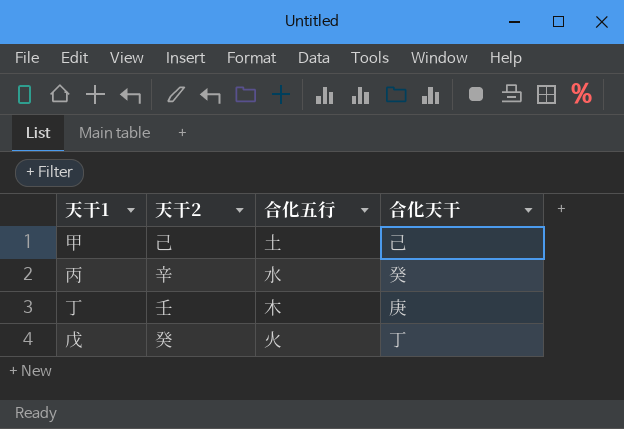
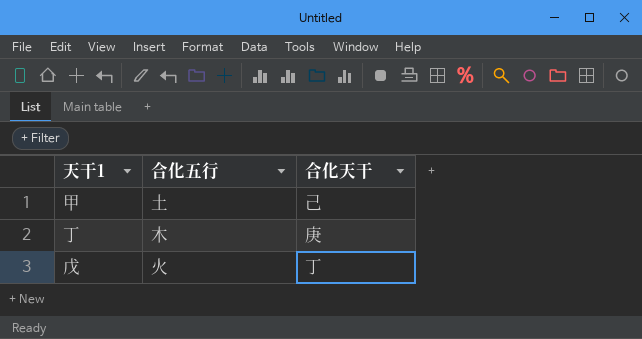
column 天干2 | position: 2 -> none
row 丙: 辛 | 水 | 癸 -> none

